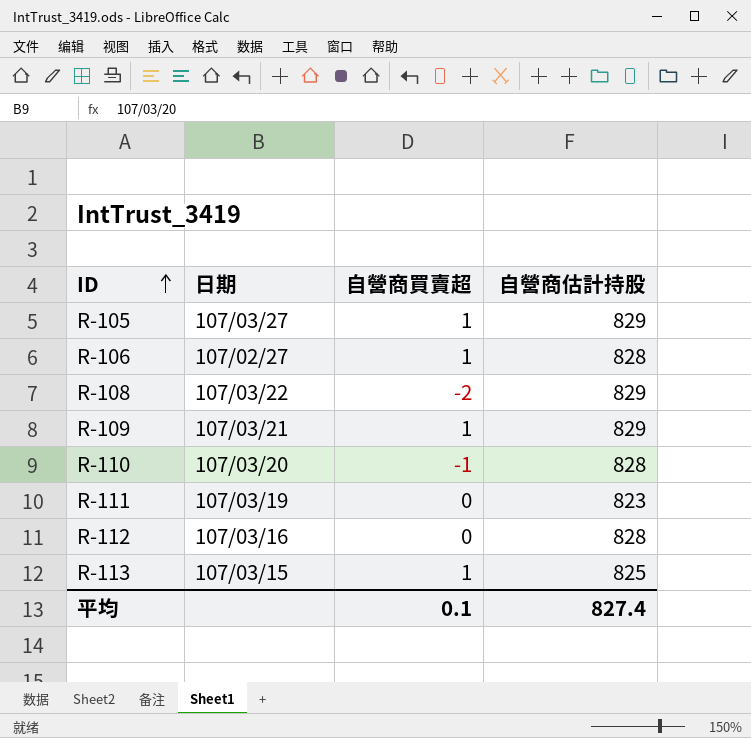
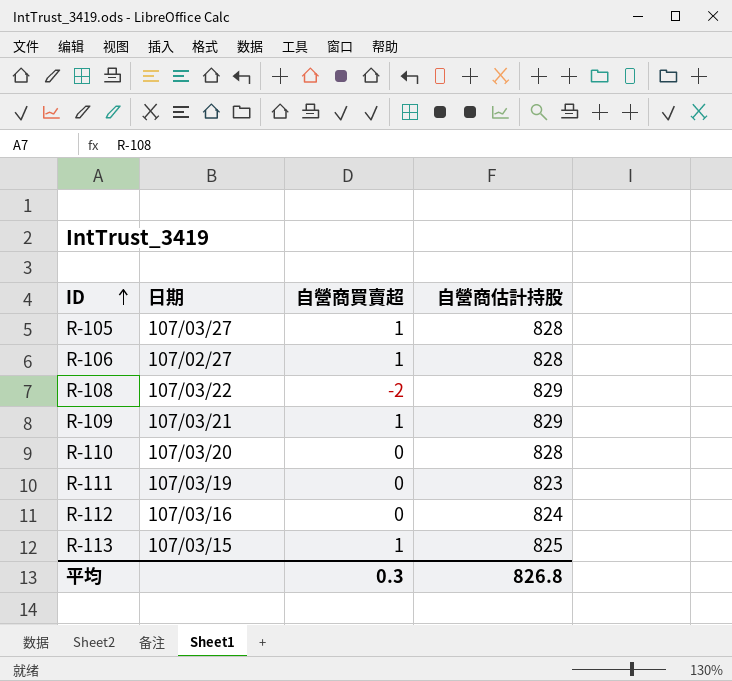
R-105 | 自營商估計持股: 829 -> 828
R-110 | 自營商買賣超: -1 -> 0
R-112 | 自營商估計持股: 828 -> 824
平均 | 自營商買賣超: 0.1 -> 0.3
平均 | 自營商估計持股: 827.4 -> 826.8

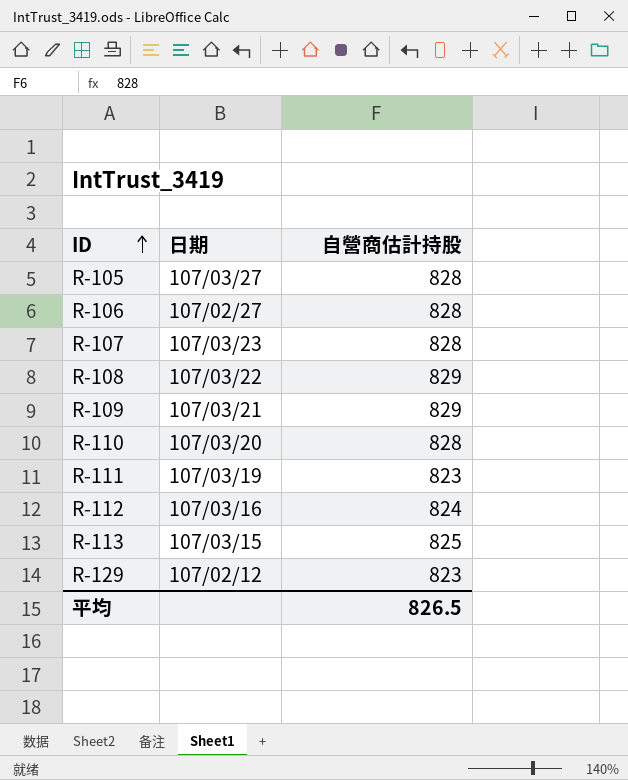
column 自營商買賣超 | position: 3 -> none
row R-107: none -> 107/03/23 | 828
row R-129: none -> 107/02/12 | 823
平均 | 自營商估計持股: 826.8 -> 826.5

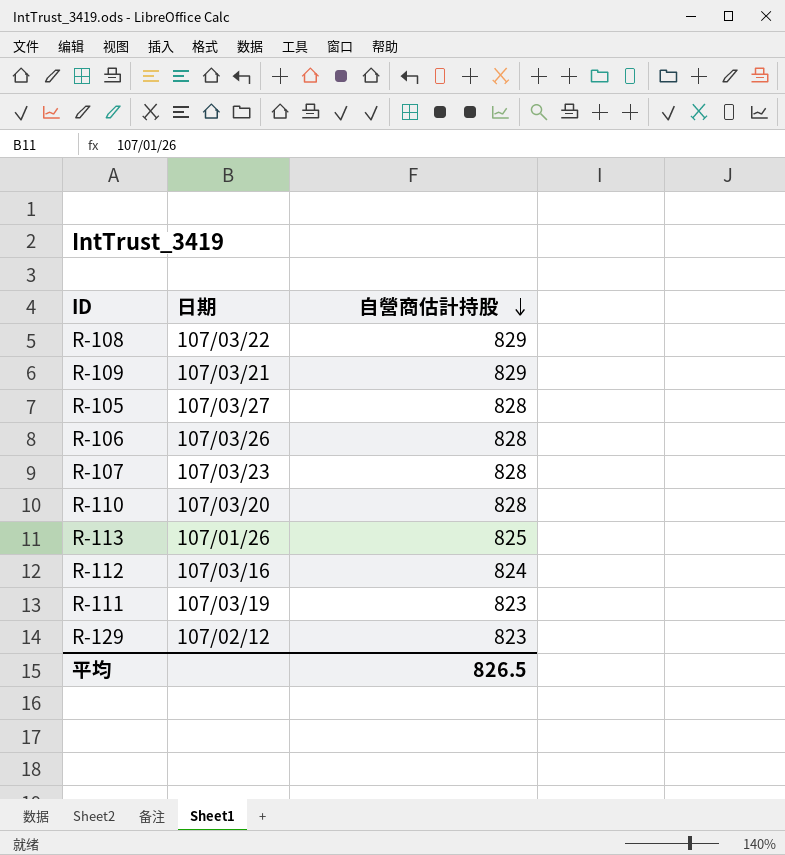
row order: ID ascending -> 自營商估計持股 descending
R-106 | 日期: 107/02/27 -> 107/03/26
R-113 | 日期: 107/03/15 -> 107/01/26

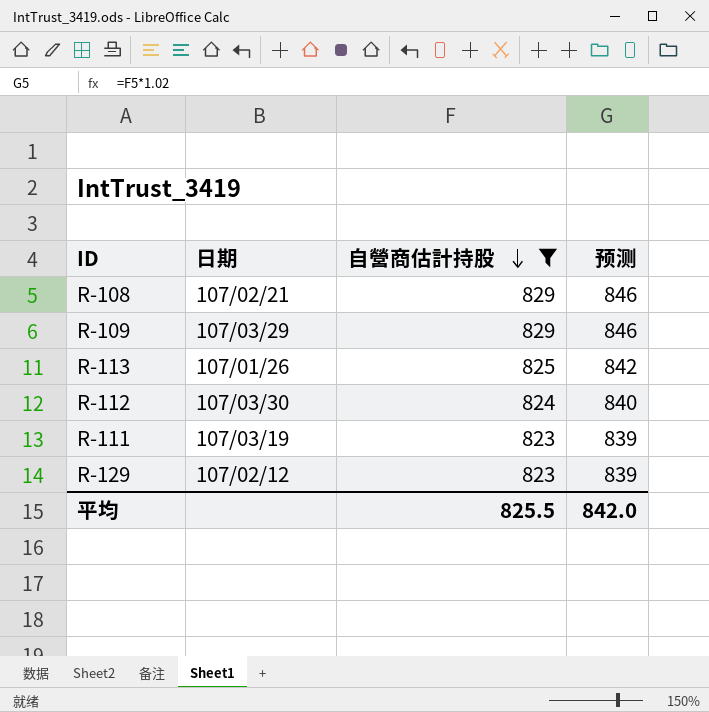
filter: none -> 自營商估計持股 != 828
column 预测 | formula: none -> [自營商估計持股] * 1.02
R-108 | 日期: 107/03/22 -> 107/02/21
R-109 | 日期: 107/03/21 -> 107/03/29
R-112 | 日期: 107/03/16 -> 107/03/30
平均 | 自營商估計持股: 826.5 -> 825.5

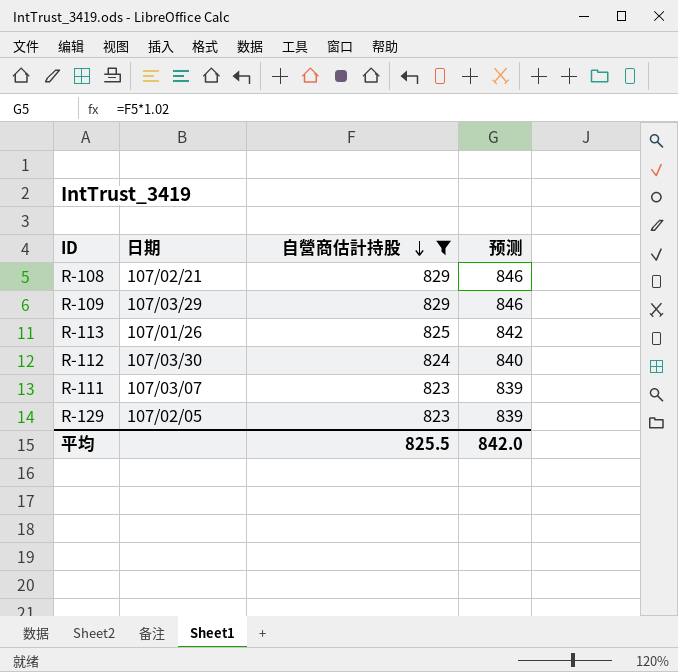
R-111 | 日期: 107/03/19 -> 107/03/07
R-129 | 日期: 107/02/12 -> 107/02/05

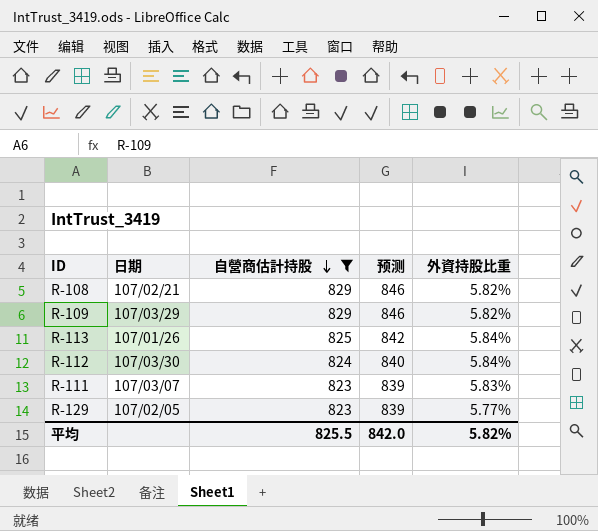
column 外資持股比重 | position: none -> 5

